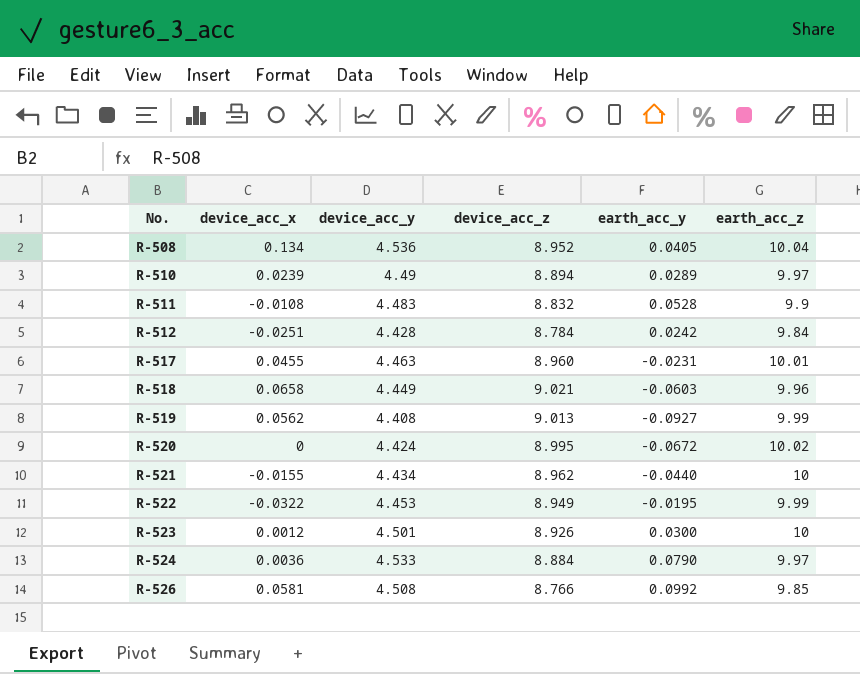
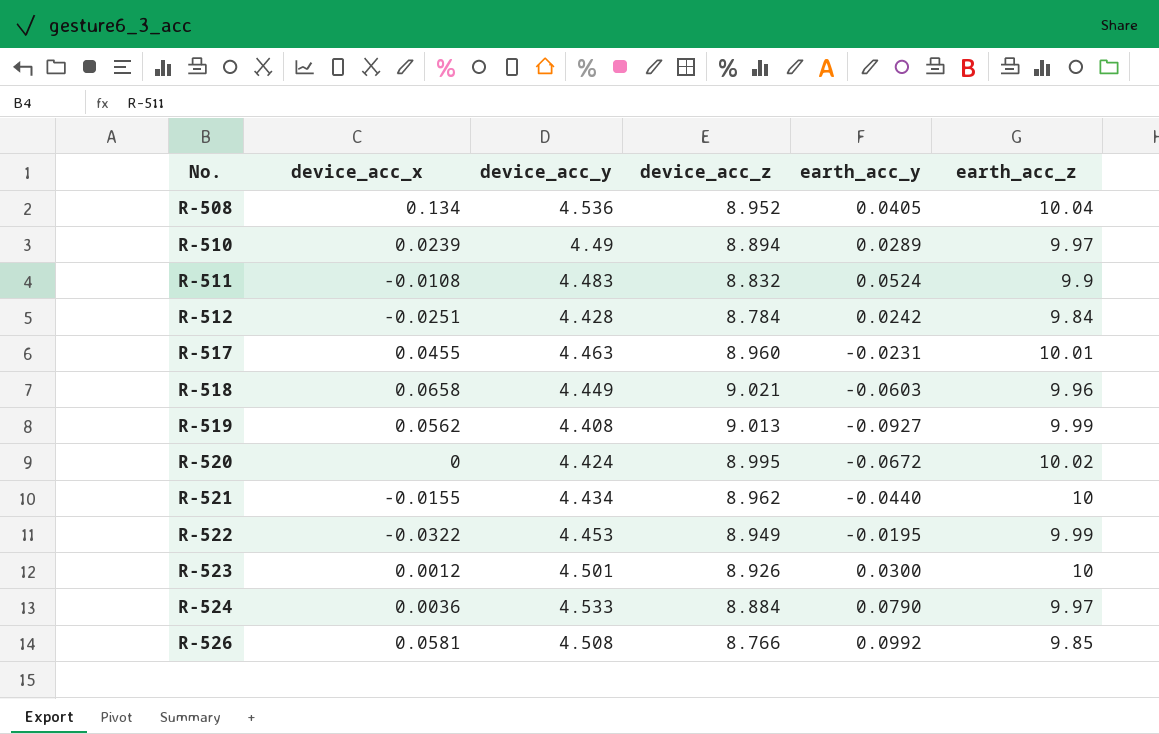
R-511 | earth_acc_y: 0.0528 -> 0.0524

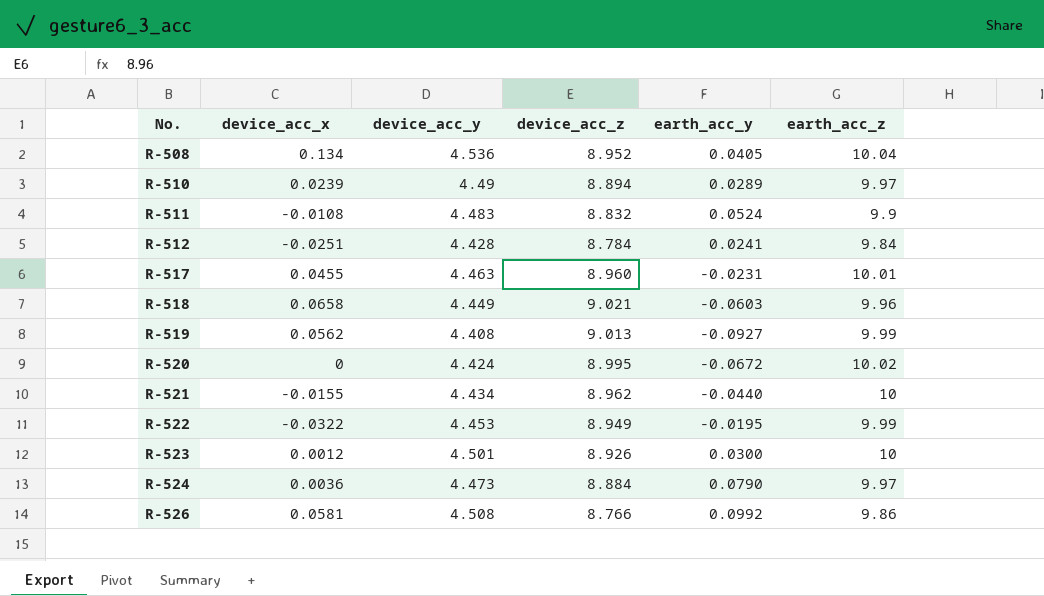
R-512 | earth_acc_y: 0.0242 -> 0.0241
R-524 | device_acc_y: 4.533 -> 4.473
R-526 | earth_acc_z: 9.85 -> 9.86

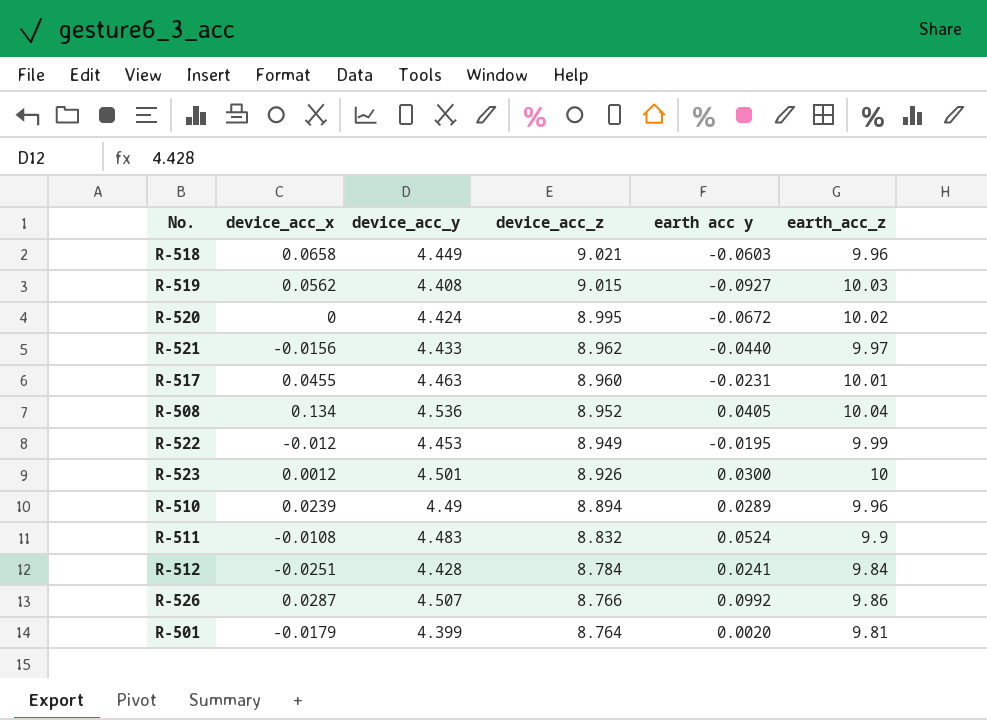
row order: No. ascending -> device_acc_z descending
column name: earth_acc_y -> earth acc y
row R-524: 0.0036 | 4.473 | 8.884 | 0.0790 | 9.97 -> none
R-519 | device_acc_z: 9.013 -> 9.015
R-519 | earth_acc_z: 9.99 -> 10.03
R-521 | device_acc_x: -0.0155 -> -0.0156
R-521 | device_acc_y: 4.434 -> 4.433
R-521 | earth_acc_z: 10 -> 9.97
R-522 | device_acc_x: -0.0322 -> -0.012
R-510 | earth_acc_z: 9.97 -> 9.96
R-526 | device_acc_x: 0.0581 -> 0.0287
R-526 | device_acc_y: 4.508 -> 4.507
row R-501: none -> -0.0179 | 4.399 | 8.764 | 0.0020 | 9.81

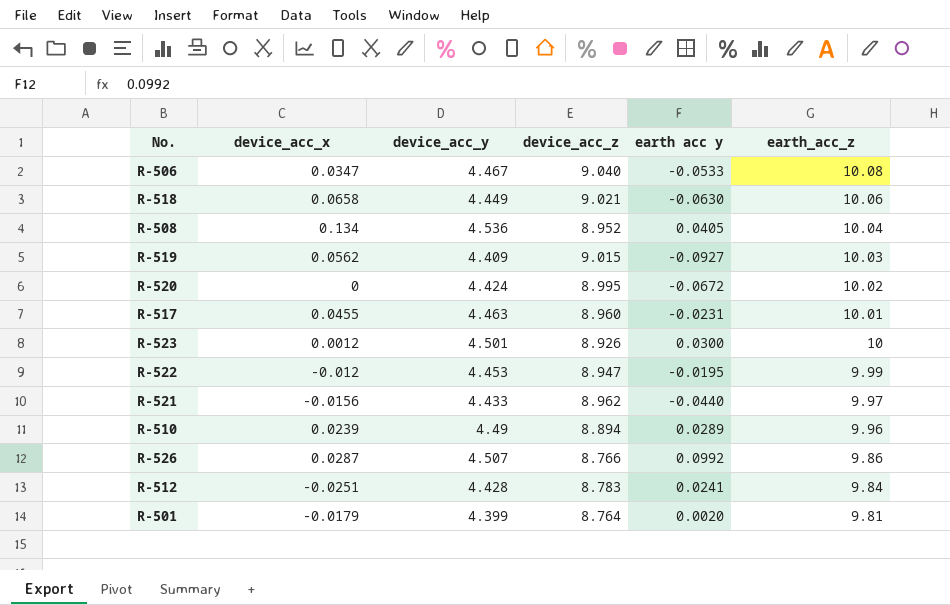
row order: device_acc_z descending -> earth_acc_z descending
row R-511: -0.0108 | 4.483 | 8.832 | 0.0524 | 9.9 -> none
row R-506: none -> 0.0347 | 4.467 | 9.040 | -0.0533 | 10.08
R-518 | earth acc y: -0.0603 -> -0.0630
R-518 | earth_acc_z: 9.96 -> 10.06
R-519 | device_acc_y: 4.408 -> 4.409
R-522 | device_acc_z: 8.949 -> 8.947
R-512 | device_acc_z: 8.784 -> 8.783

